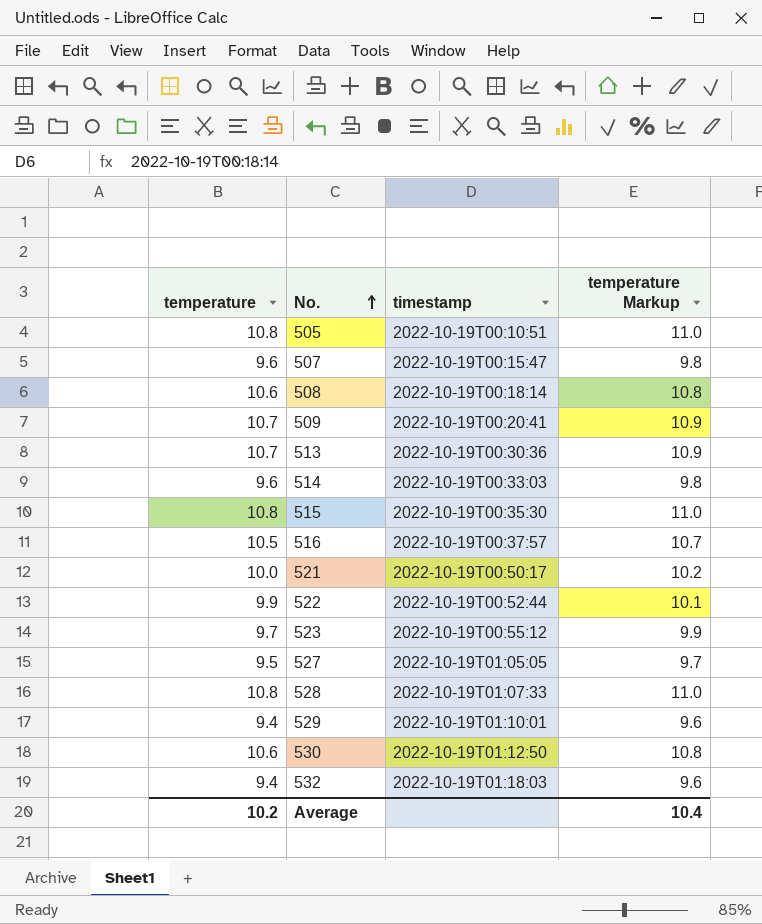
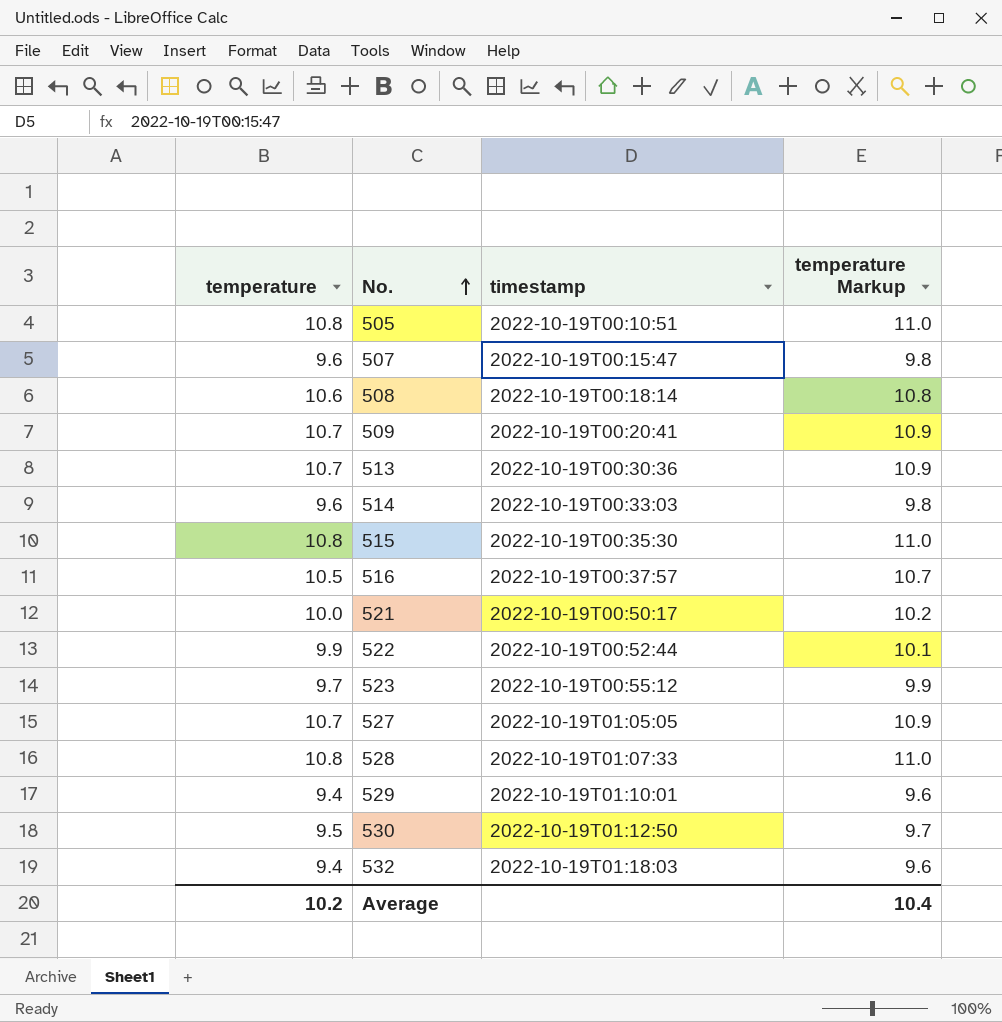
527 | temperature: 9.5 -> 10.7
527 | temperature Markup: 9.7 -> 10.9
530 | temperature: 10.6 -> 9.5
530 | temperature Markup: 10.8 -> 9.7

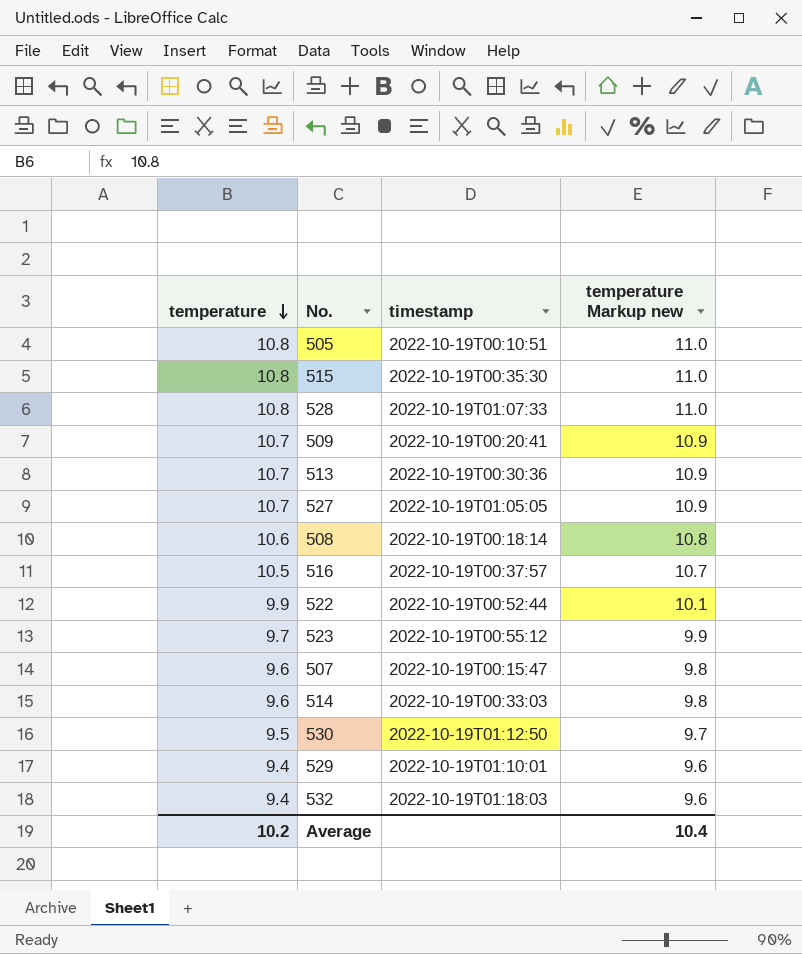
row order: No. ascending -> temperature descending
column name: temperature Markup -> temperature Markup new
row 521: 10.0 | 2022-10-19T00:50:17 | 10.2 -> none

